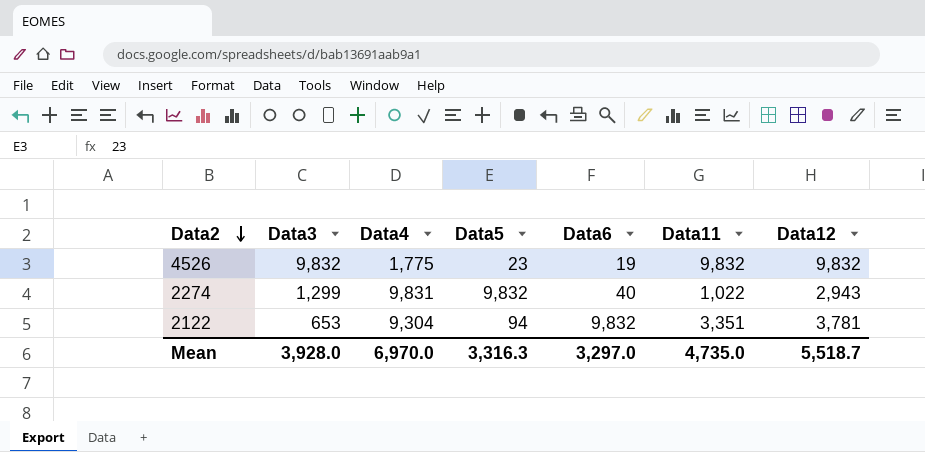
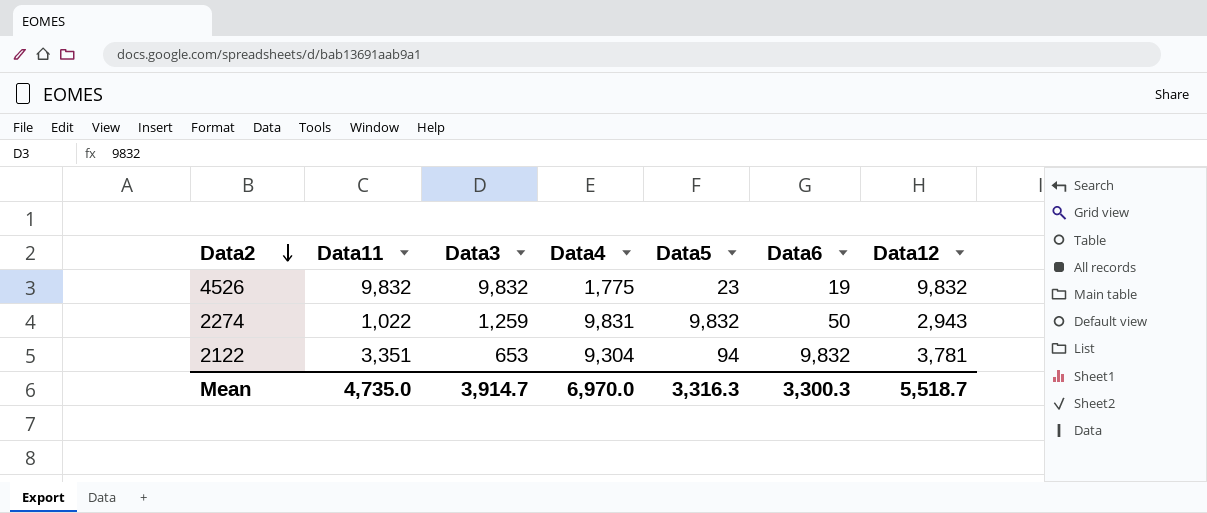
column Data11 | position: 6 -> 2
2274 | Data3: 1,299 -> 1,259
2274 | Data6: 40 -> 50
Mean | Data3: 3,928.0 -> 3,914.7
Mean | Data6: 3,297.0 -> 3,300.3

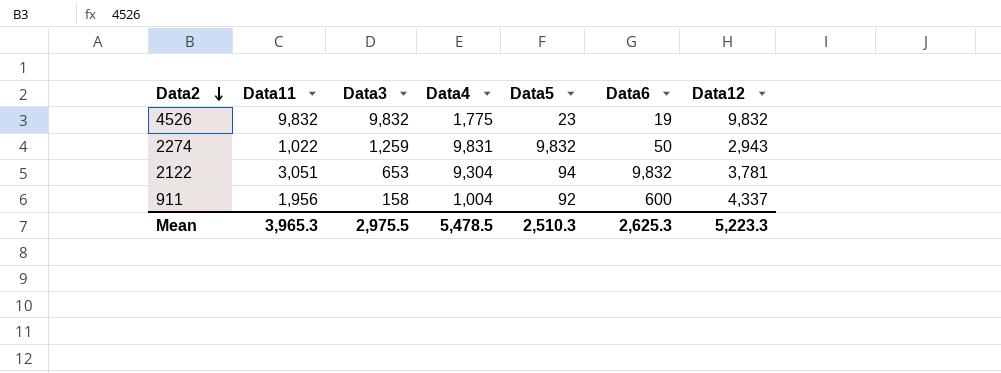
2122 | Data11: 3,351 -> 3,051
row 911: none -> 1,956 | 158 | 1,004 | 92 | 600 | 4,337
Mean | Data11: 4,735.0 -> 3,965.3
Mean | Data3: 3,914.7 -> 2,975.5
Mean | Data4: 6,970.0 -> 5,478.5
Mean | Data5: 3,316.3 -> 2,510.3
Mean | Data6: 3,300.3 -> 2,625.3
Mean | Data12: 5,518.7 -> 5,223.3

